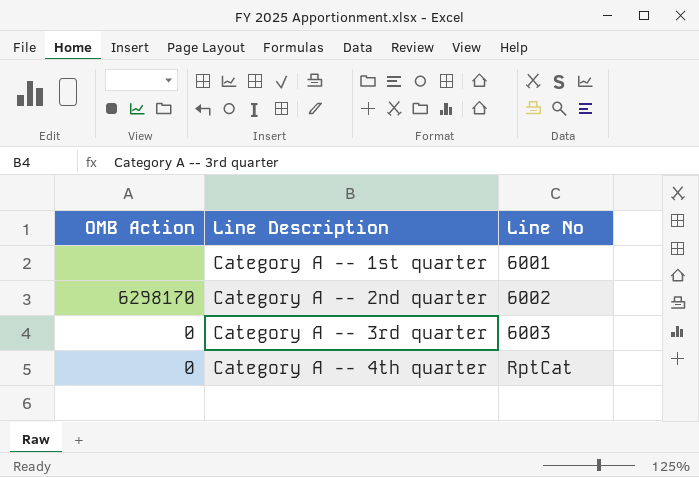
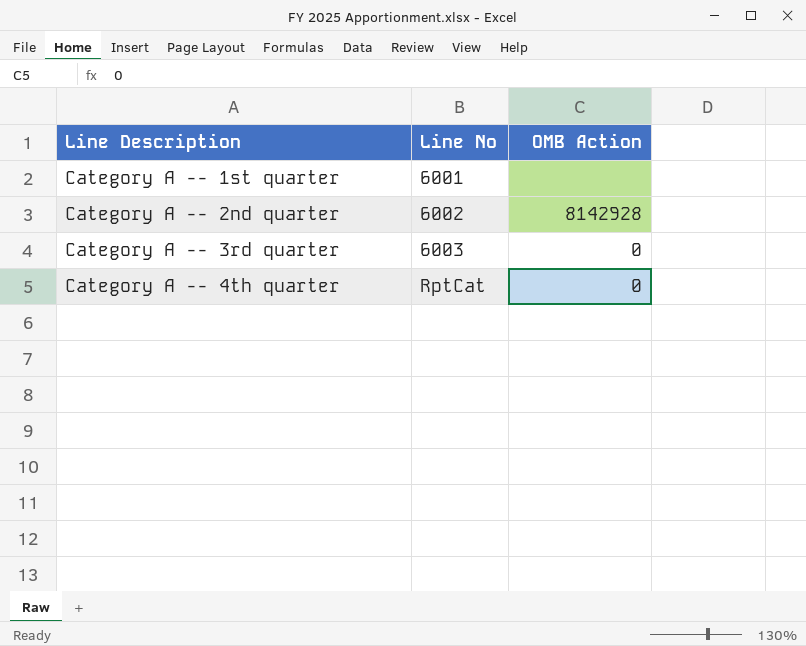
column OMB Action | position: 1 -> 3
Category A -- 2nd quarter | OMB Action: 6298170 -> 8142928

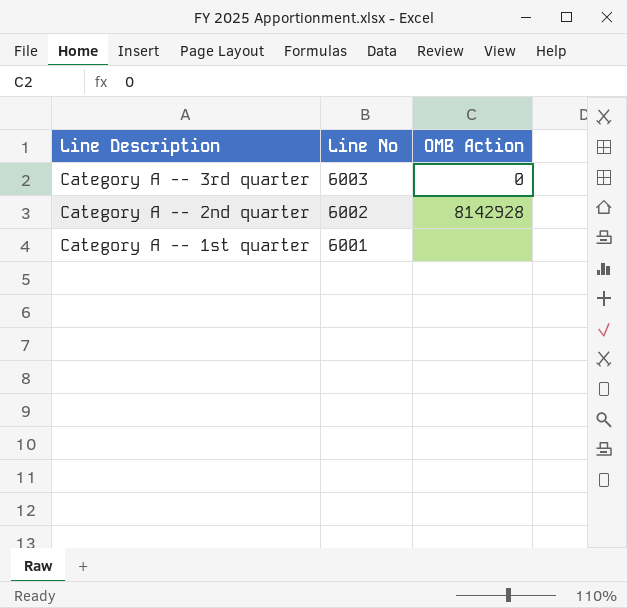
row order: Line Description ascending -> Line Description descending
row Category A -- 4th quarter: RptCat | 0 -> none

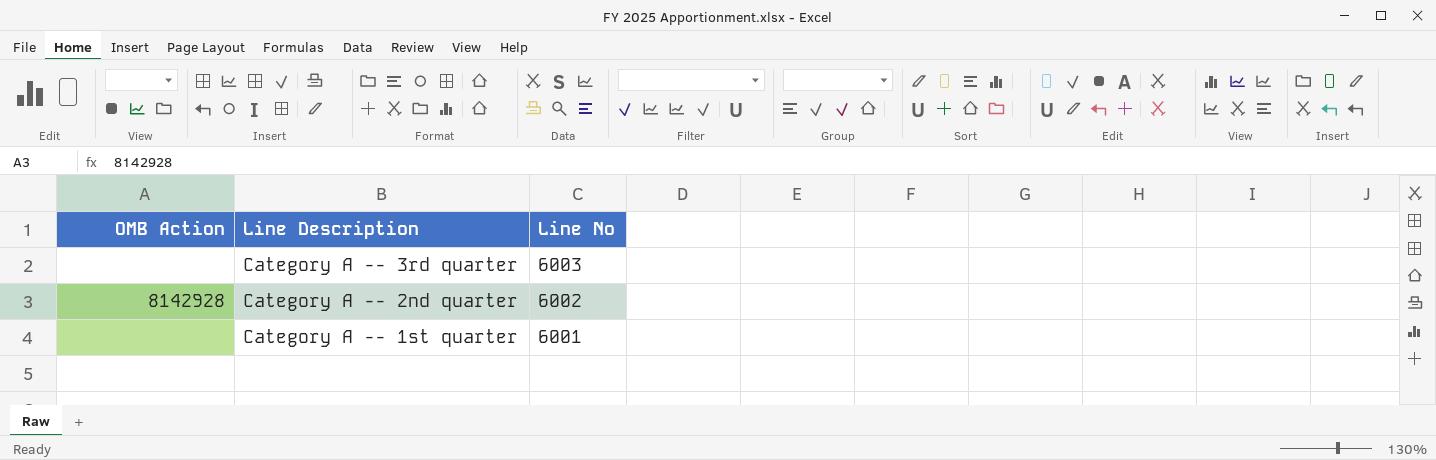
column OMB Action | position: 3 -> 1
Category A -- 3rd quarter | OMB Action: 0 -> none

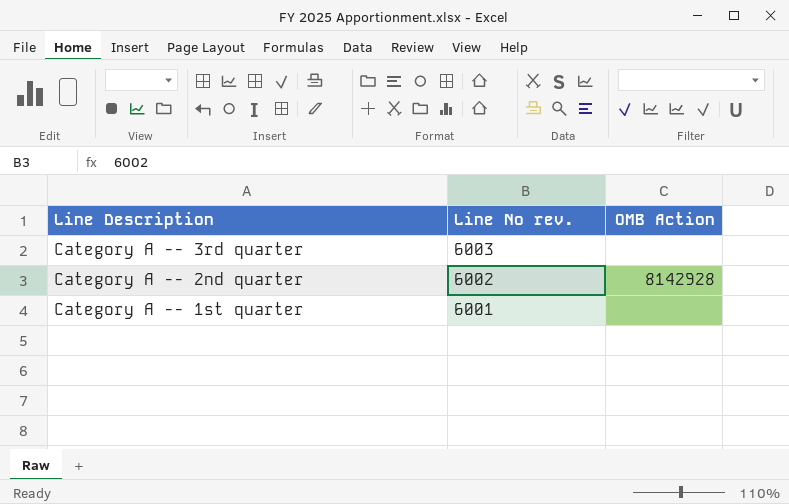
column name: Line No -> Line No rev.
column OMB Action | position: 1 -> 3

